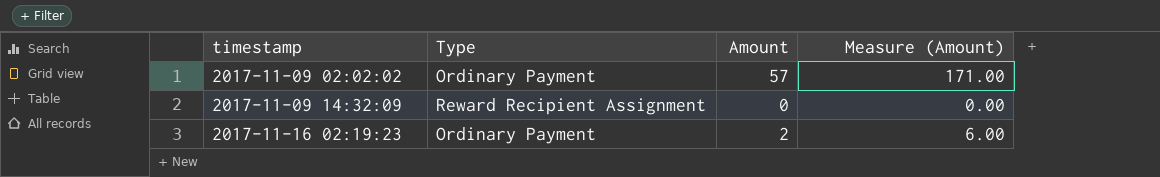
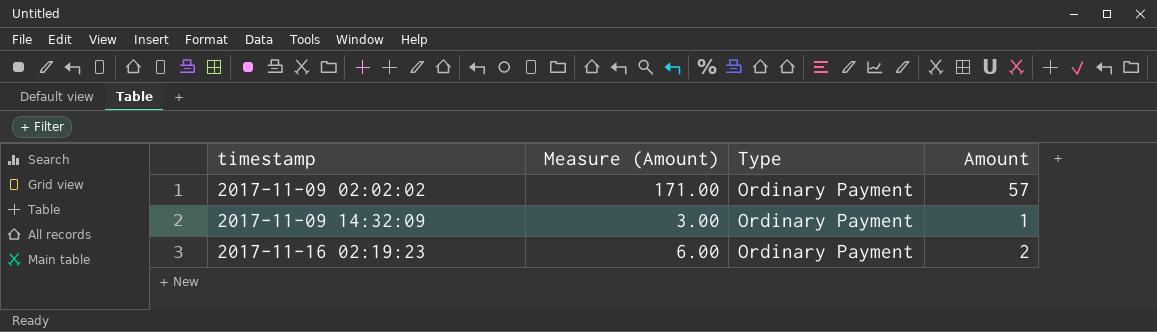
column Measure (Amount) | position: 4 -> 2
2017-11-09 14:32:09 | Measure (Amount): 0.00 -> 3.00
2017-11-09 14:32:09 | Type: Reward Recipient Assignment -> Ordinary Payment
2017-11-09 14:32:09 | Amount: 0 -> 1

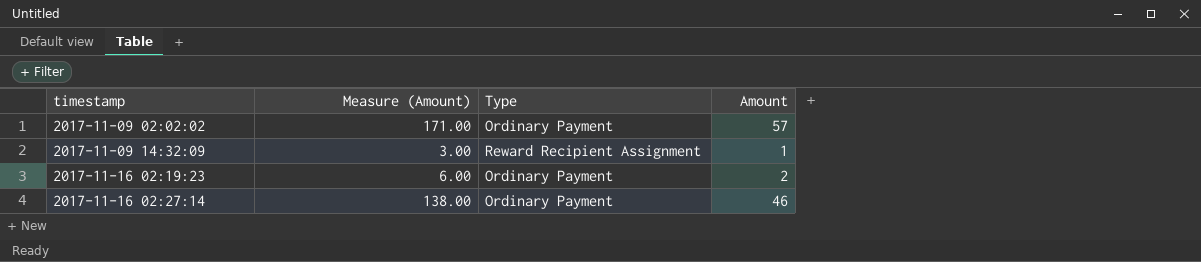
2017-11-09 14:32:09 | Type: Ordinary Payment -> Reward Recipient Assignment
row 2017-11-16 02:27:14: none -> 138.00 | Ordinary Payment | 46

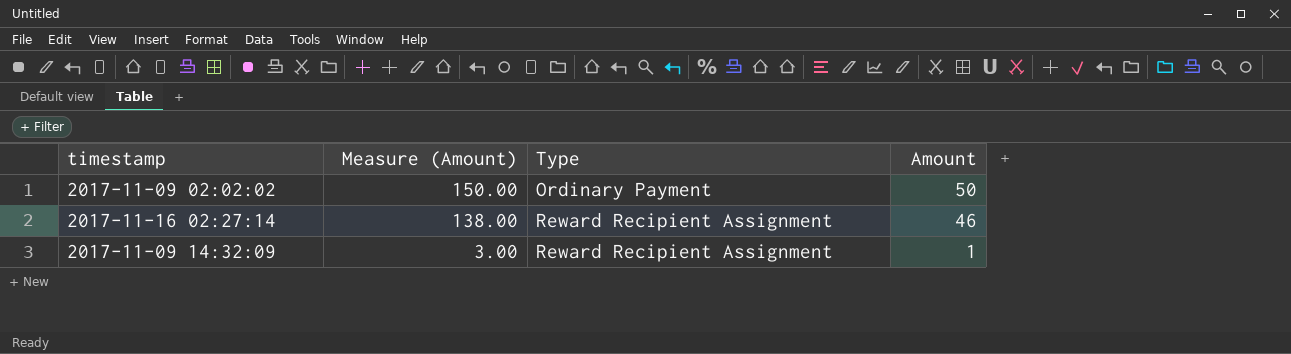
row order: timestamp ascending -> Measure (Amount) descending
row 2017-11-16 02:19:23: 6.00 | Ordinary Payment | 2 -> none
2017-11-09 02:02:02 | Measure (Amount): 171.00 -> 150.00
2017-11-09 02:02:02 | Amount: 57 -> 50
2017-11-16 02:27:14 | Type: Ordinary Payment -> Reward Recipient Assignment

